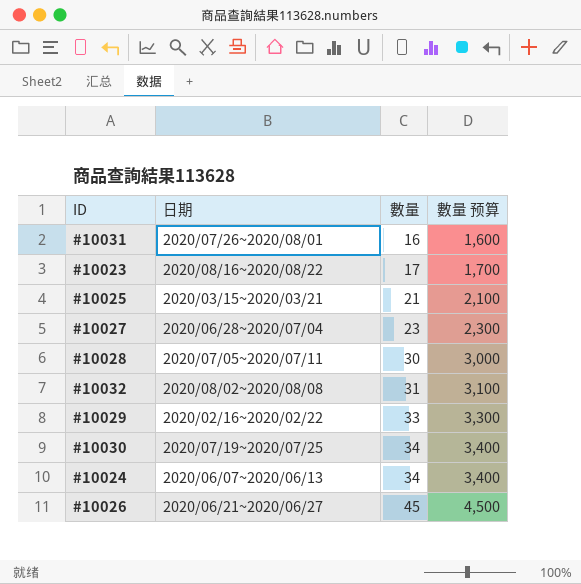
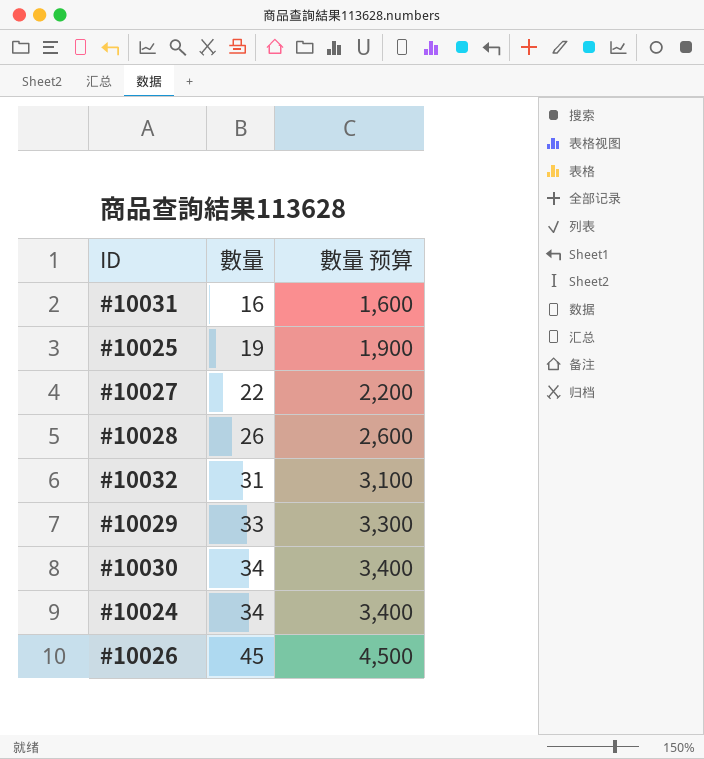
column 日期 | position: 2 -> none
row #10023: 2020/08/16~2020/08/22 | 17 | 1,700 -> none
#10025 | 數量: 21 -> 19
#10025 | 數量 预算: 2,100 -> 1,900
#10027 | 數量: 23 -> 22
#10027 | 數量 预算: 2,300 -> 2,200
#10028 | 數量: 30 -> 26
#10028 | 數量 预算: 3,000 -> 2,600

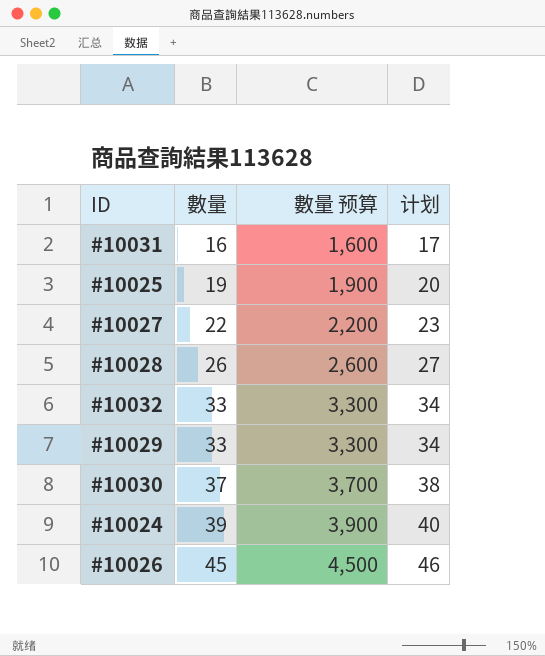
column 计划 | formula: none -> [數量] + 1
#10032 | 數量: 31 -> 33
#10032 | 數量 预算: 3,100 -> 3,300
#10030 | 數量: 34 -> 37
#10030 | 數量 预算: 3,400 -> 3,700
#10024 | 數量: 34 -> 39
#10024 | 數量 预算: 3,400 -> 3,900

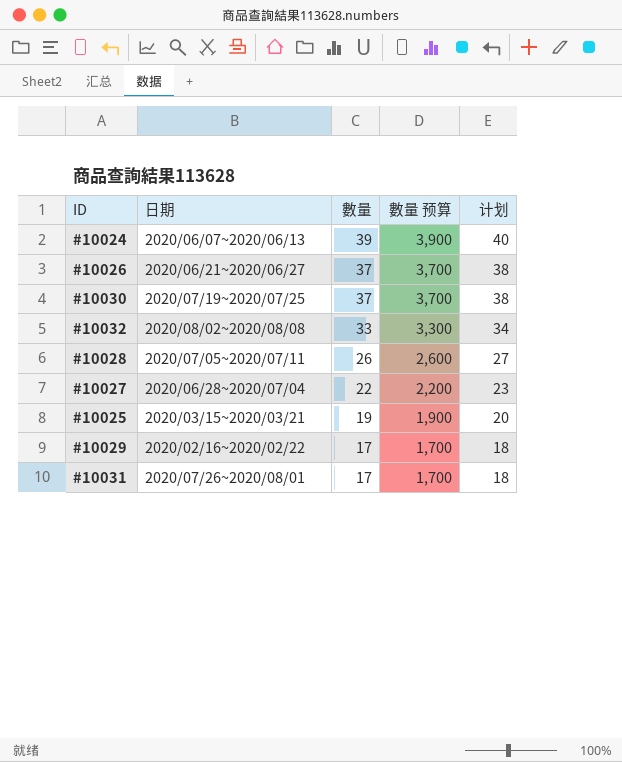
row order: 數量 ascending -> 數量 descending
column 日期 | position: none -> 2
#10026 | 數量: 45 -> 37
#10026 | 數量 预算: 4,500 -> 3,700
#10026 | 计划: 46 -> 38
#10029 | 數量: 33 -> 17
#10029 | 數量 预算: 3,300 -> 1,700
#10029 | 计划: 34 -> 18
#10031 | 數量: 16 -> 17
#10031 | 數量 预算: 1,600 -> 1,700
#10031 | 计划: 17 -> 18

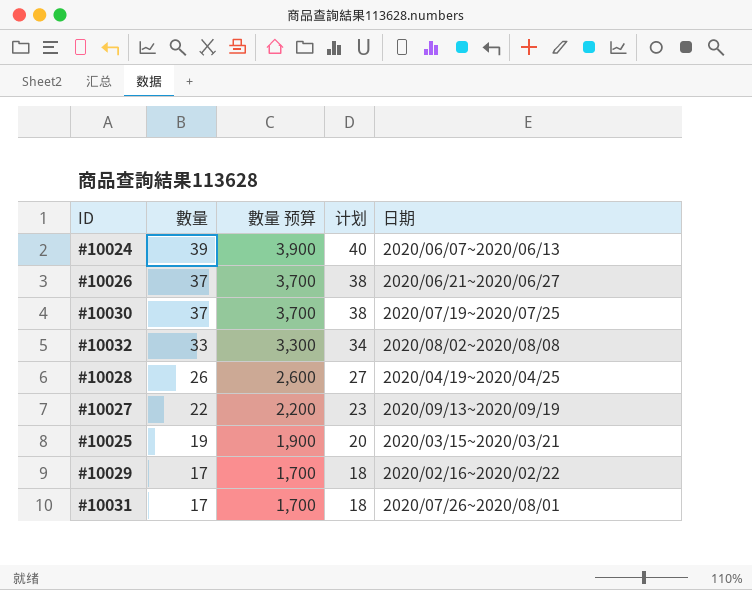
column 日期 | position: 2 -> 5
#10028 | 日期: 2020/07/05~2020/07/11 -> 2020/04/19~2020/04/25
#10027 | 日期: 2020/06/28~2020/07/04 -> 2020/09/13~2020/09/19

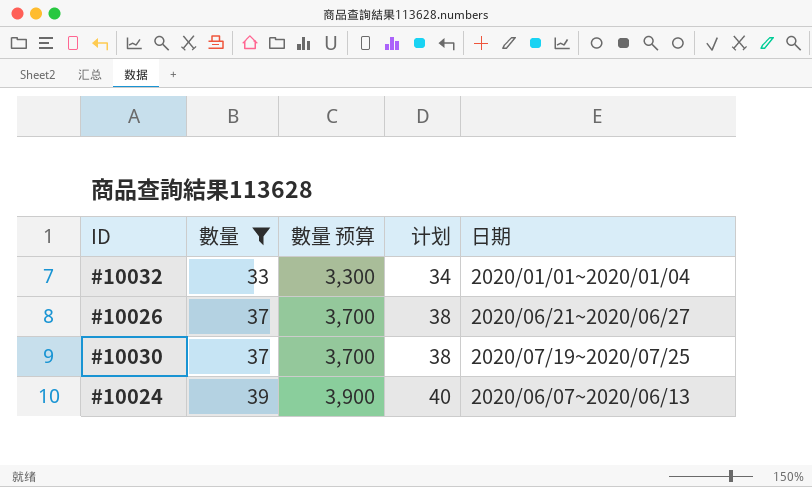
filter: none -> 數量 >= 33
row order: 數量 descending -> 數量 ascending
#10032 | 日期: 2020/08/02~2020/08/08 -> 2020/01/01~2020/01/04

